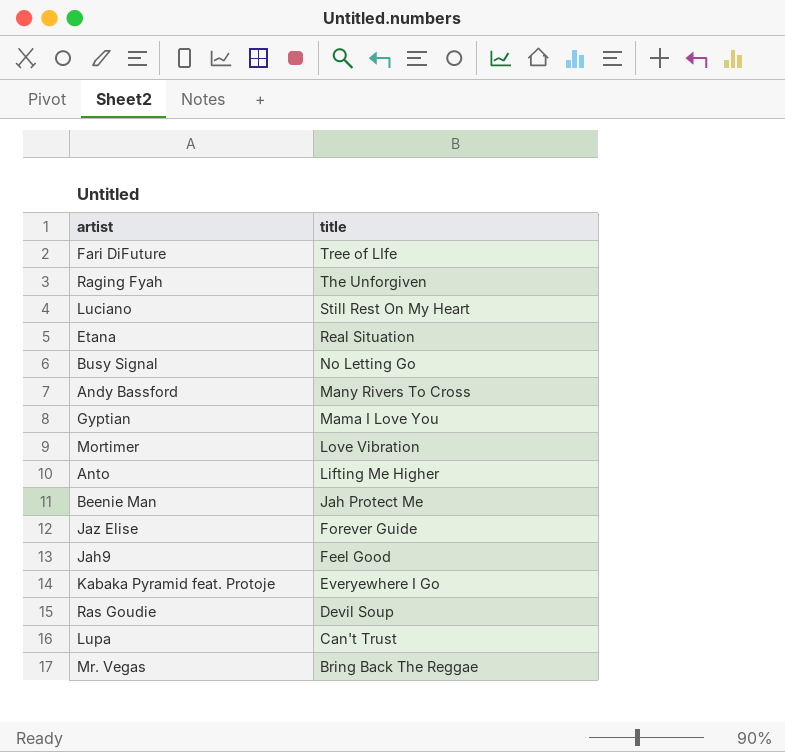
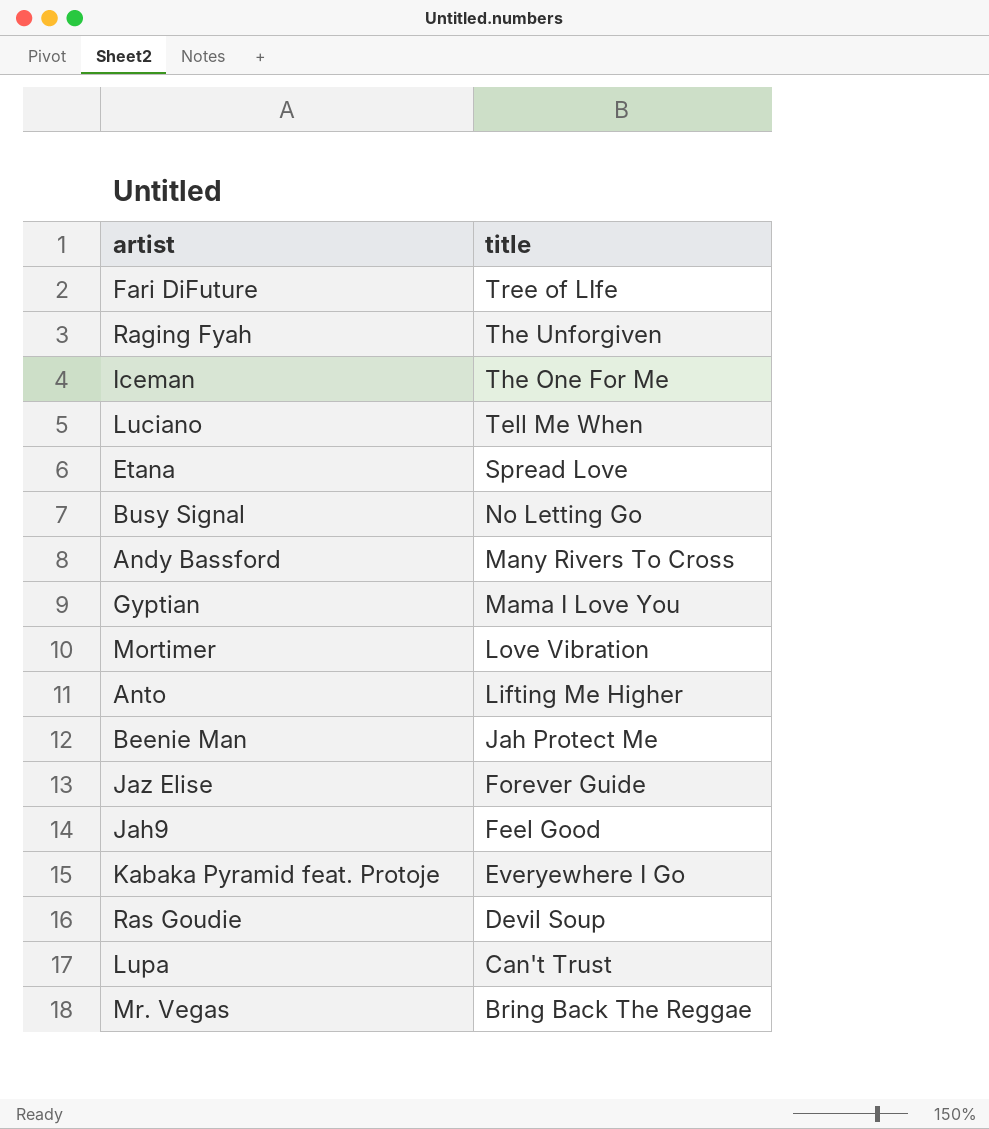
row Iceman: none -> The One For Me
Luciano | title: Still Rest On My Heart -> Tell Me When
Etana | title: Real Situation -> Spread Love

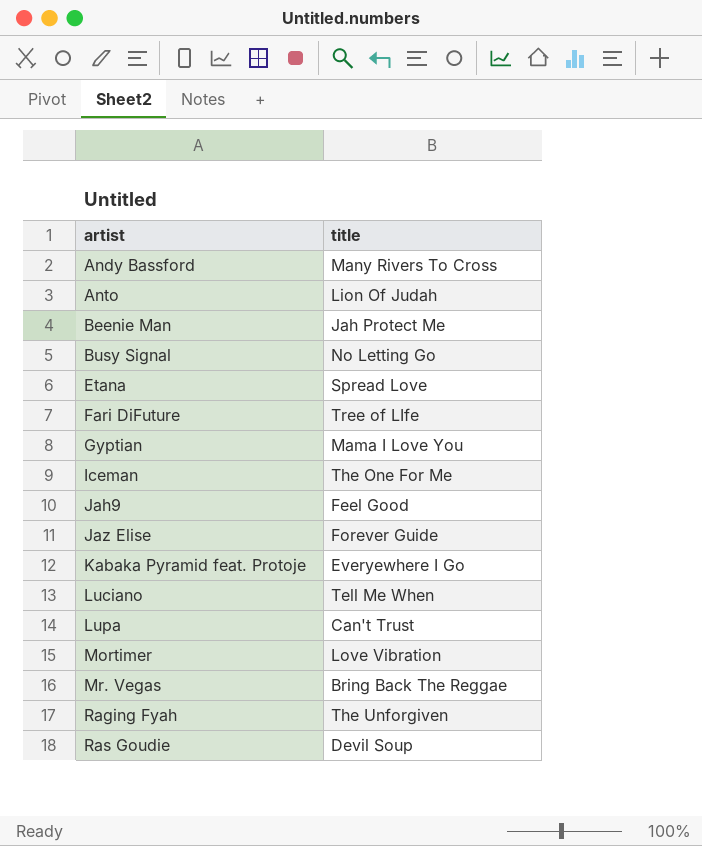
row order: title descending -> artist ascending
Anto | title: Lifting Me Higher -> Lion Of Judah

